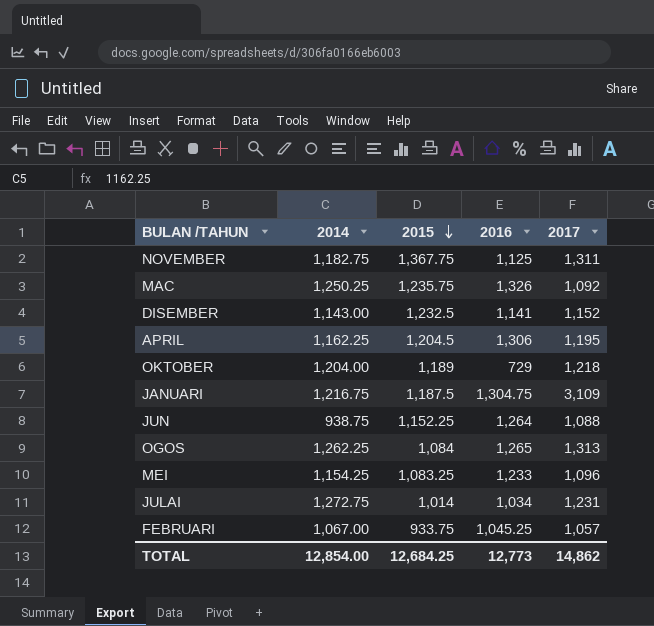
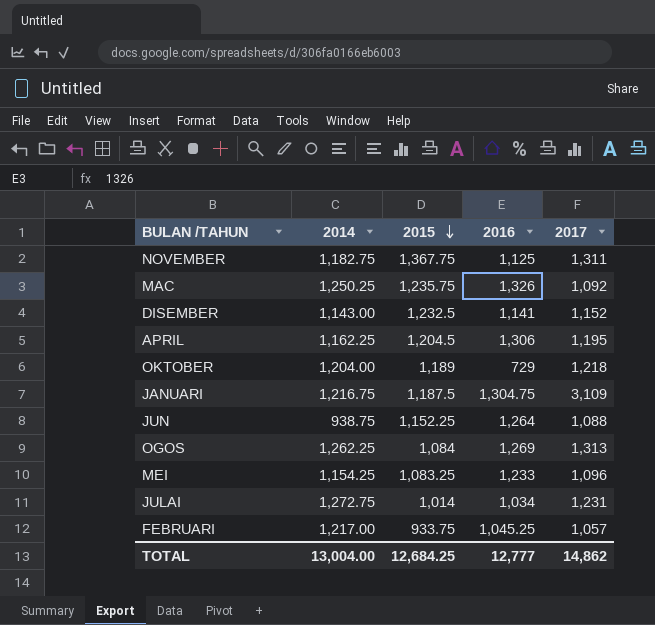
OGOS | 2016: 1,265 -> 1,269
FEBRUARI | 2014: 1,067.00 -> 1,217.00
TOTAL | 2014: 12,854.00 -> 13,004.00
TOTAL | 2016: 12,773 -> 12,777

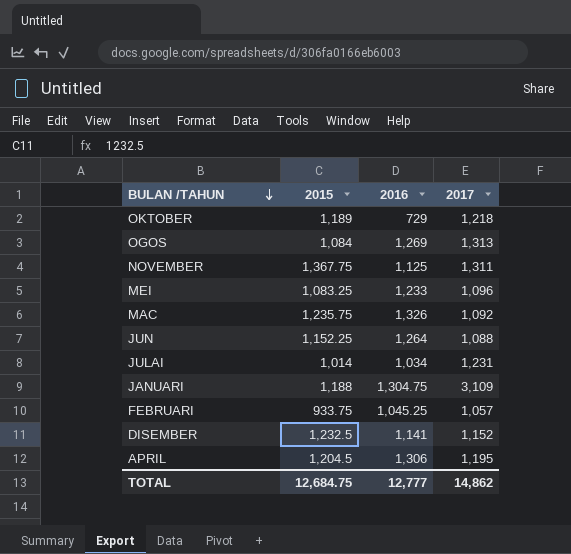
row order: 2015 descending -> BULAN /TAHUN descending
column 2014 | position: 2 -> none
JANUARI | 2015: 1,187.5 -> 1,188
TOTAL | 2015: 12,684.25 -> 12,684.75

